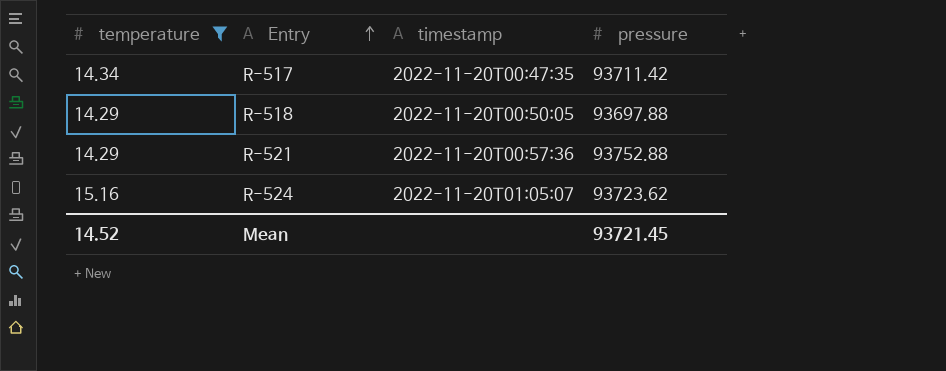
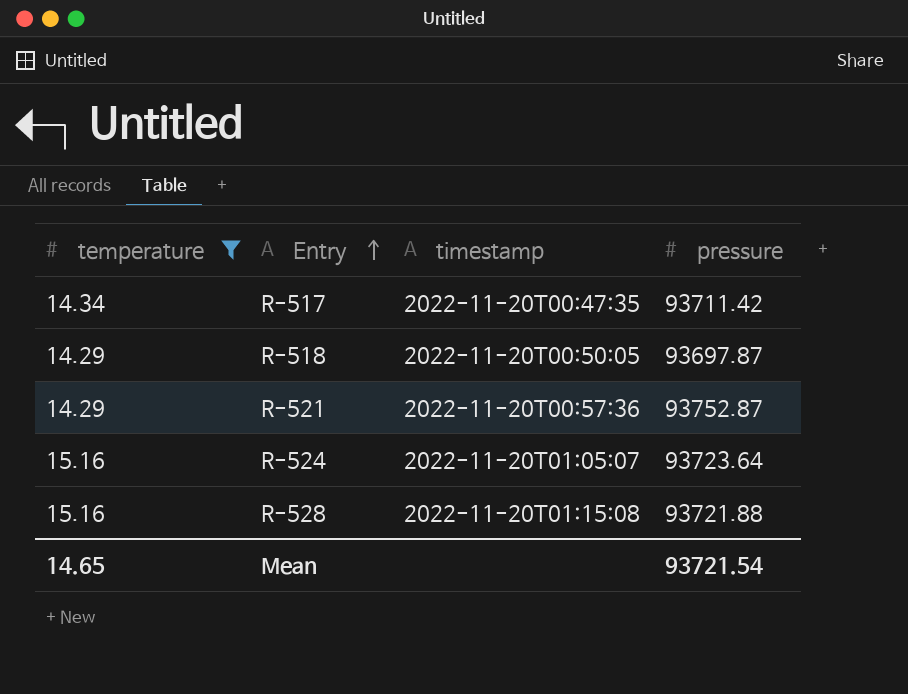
R-518 | pressure: 93697.88 -> 93697.87
R-521 | pressure: 93752.88 -> 93752.87
R-524 | pressure: 93723.62 -> 93723.64
row R-528: none -> 15.16 | 2022-11-20T01:15:08 | 93721.88
Mean | temperature: 14.52 -> 14.65
Mean | pressure: 93721.45 -> 93721.54

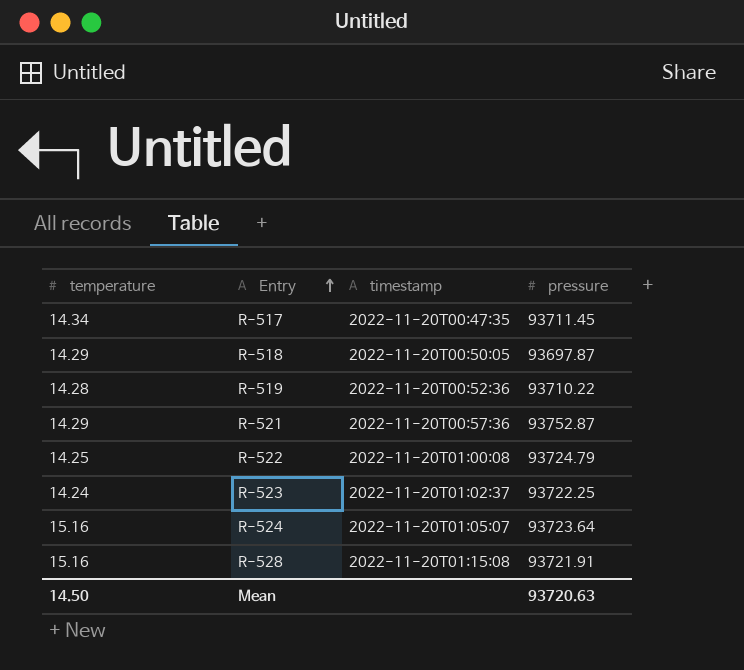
filter: temperature >= 14.29 -> none
R-517 | pressure: 93711.42 -> 93711.45
R-528 | pressure: 93721.88 -> 93721.91
Mean | temperature: 14.65 -> 14.50
Mean | pressure: 93721.54 -> 93720.63

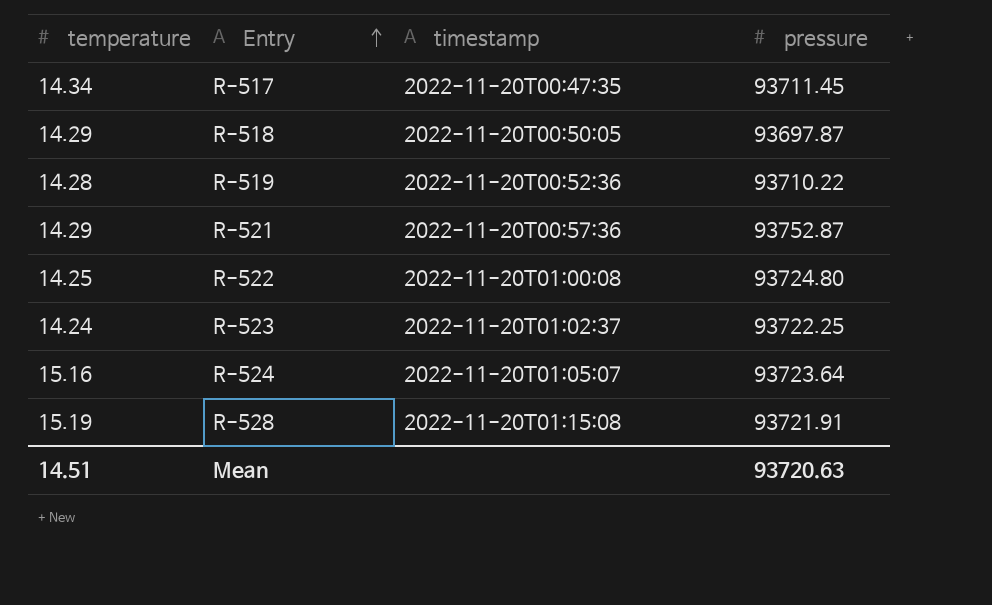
R-522 | pressure: 93724.79 -> 93724.80
R-528 | temperature: 15.16 -> 15.19
Mean | temperature: 14.50 -> 14.51

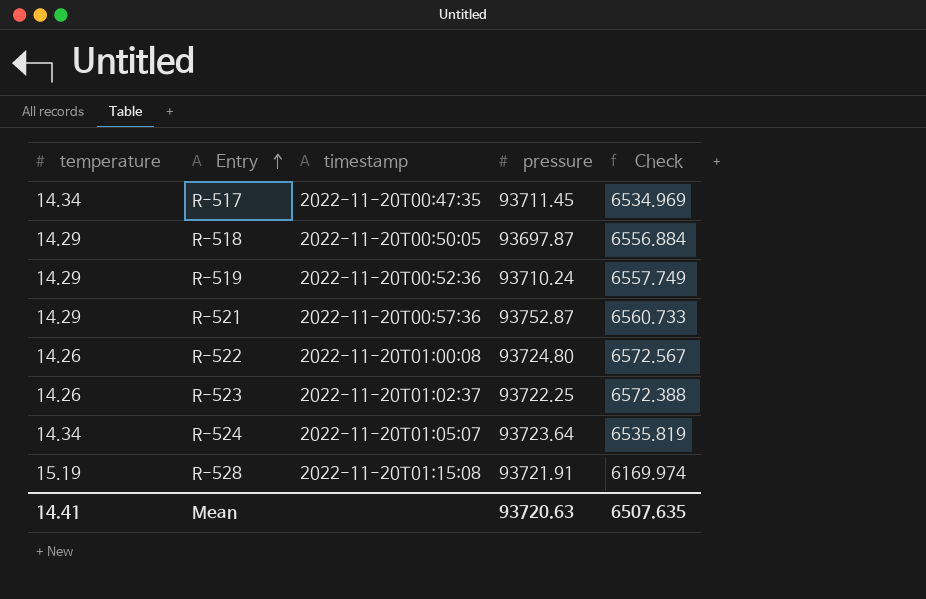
column Check | formula: none -> [pressure] / [temperature]
R-519 | temperature: 14.28 -> 14.29
R-519 | pressure: 93710.22 -> 93710.24
R-522 | temperature: 14.25 -> 14.26
R-523 | temperature: 14.24 -> 14.26
R-524 | temperature: 15.16 -> 14.34
Mean | temperature: 14.51 -> 14.41

